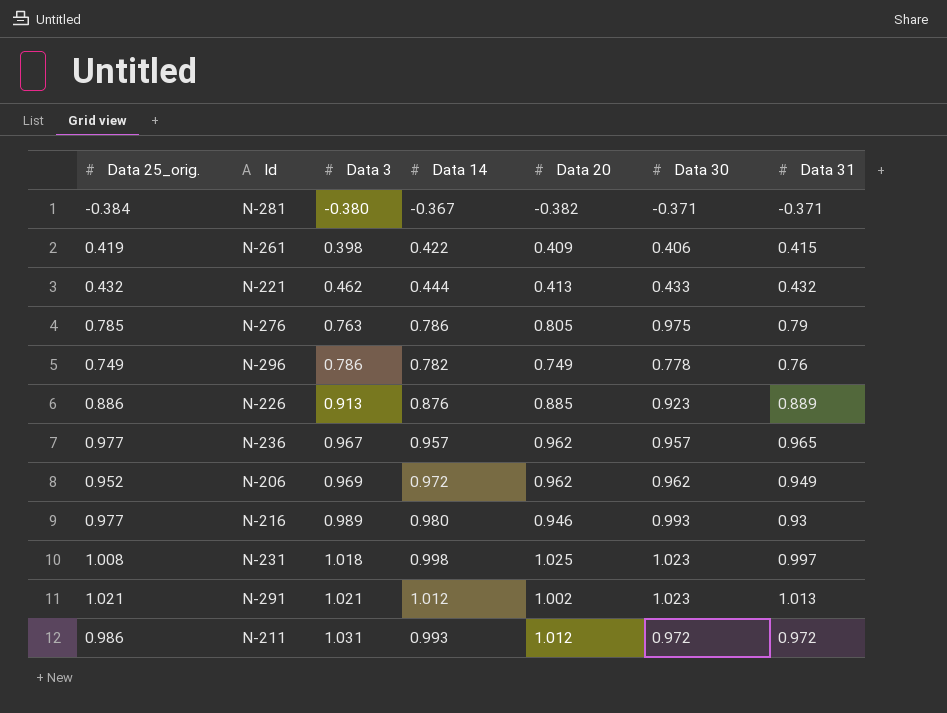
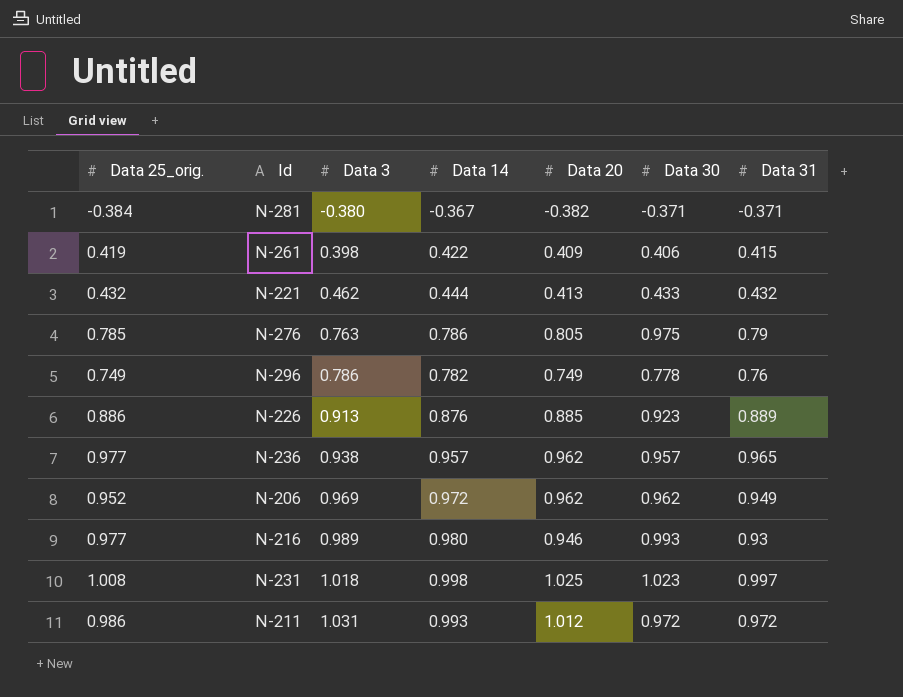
row N-291: 1.021 | 1.021 | 1.012 | 1.002 | 1.023 | 1.013 -> none
N-236 | Data 3: 0.967 -> 0.938

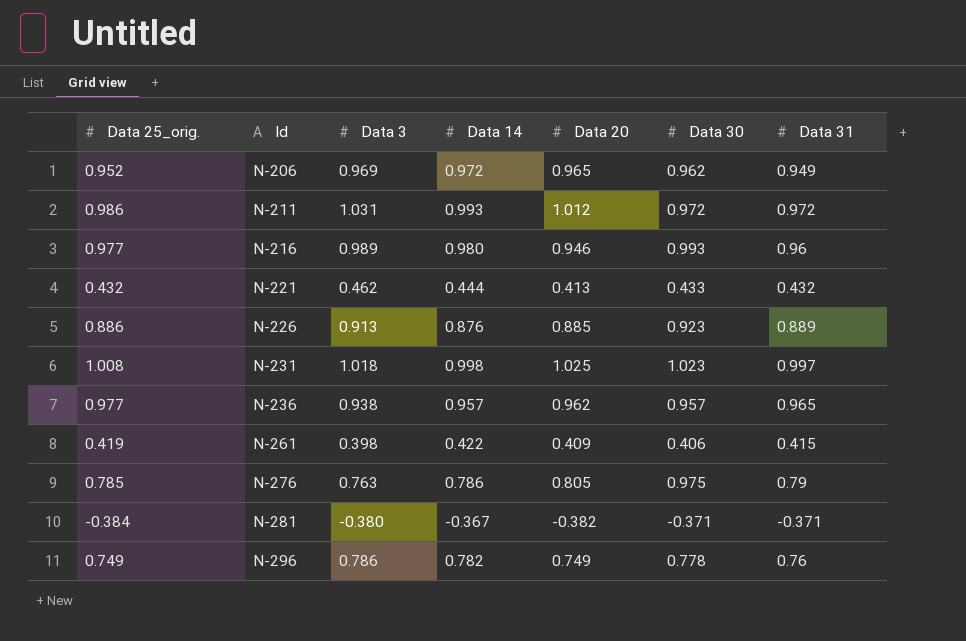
row order: Data 3 ascending -> Id ascending
N-206 | Data 20: 0.962 -> 0.965
N-216 | Data 31: 0.93 -> 0.96

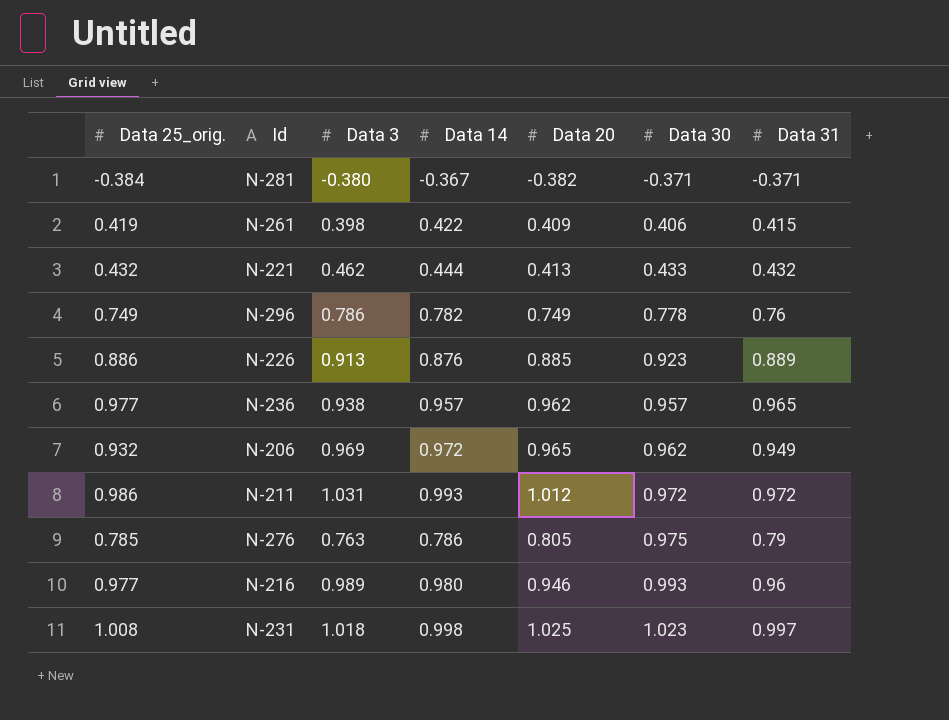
row order: Id ascending -> Data 30 ascending
N-206 | Data 25_orig.: 0.952 -> 0.932

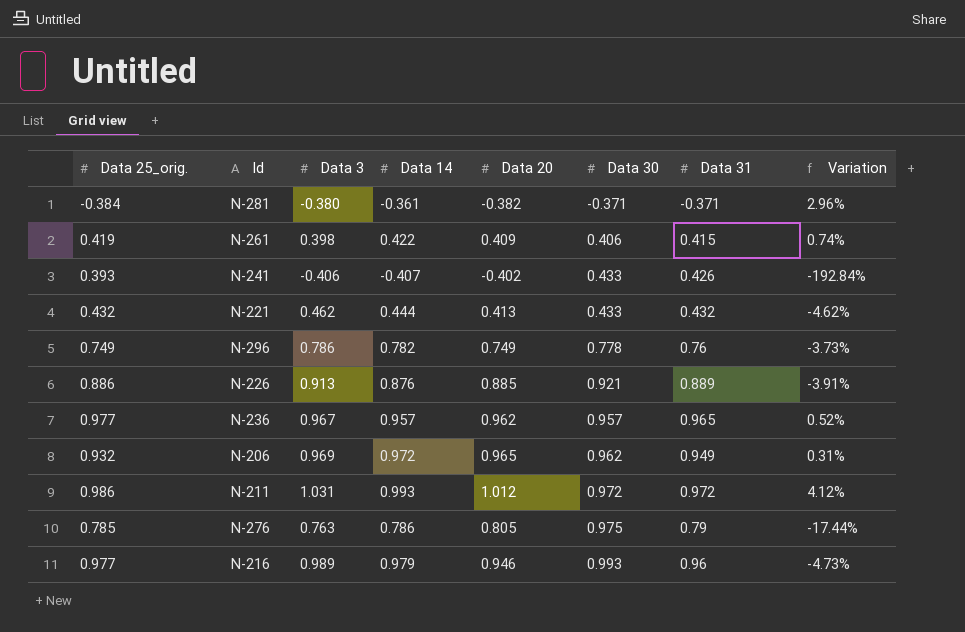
column Variation | formula: none -> ([Data 20] - [Data 30]) / [Data 30]
row N-231: 1.008 | 1.018 | 0.998 | 1.025 | 1.023 | 0.997 -> none
N-281 | Data 14: -0.367 -> -0.361
row N-241: none -> 0.393 | -0.406 | -0.407 | -0.402 | 0.433 | 0.426 | -192.84%
N-226 | Data 30: 0.923 -> 0.921
N-236 | Data 3: 0.938 -> 0.967
N-216 | Data 14: 0.980 -> 0.979

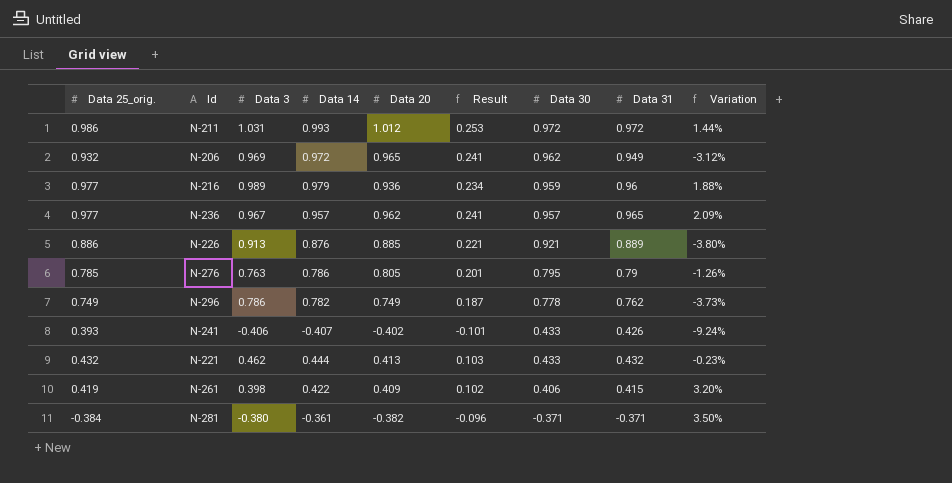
row order: Data 30 ascending -> Data 30 descending
column Result | formula: none -> [Data 20] * 0.25
column Variation | formula: ([Data 20] - [Data 30]) / [Data 30] -> ([Data 25_orig.] - [Data 30]) / [Data 30]
N-216 | Data 20: 0.946 -> 0.936
N-216 | Data 30: 0.993 -> 0.959
N-276 | Data 30: 0.975 -> 0.795
N-296 | Data 31: 0.76 -> 0.762

